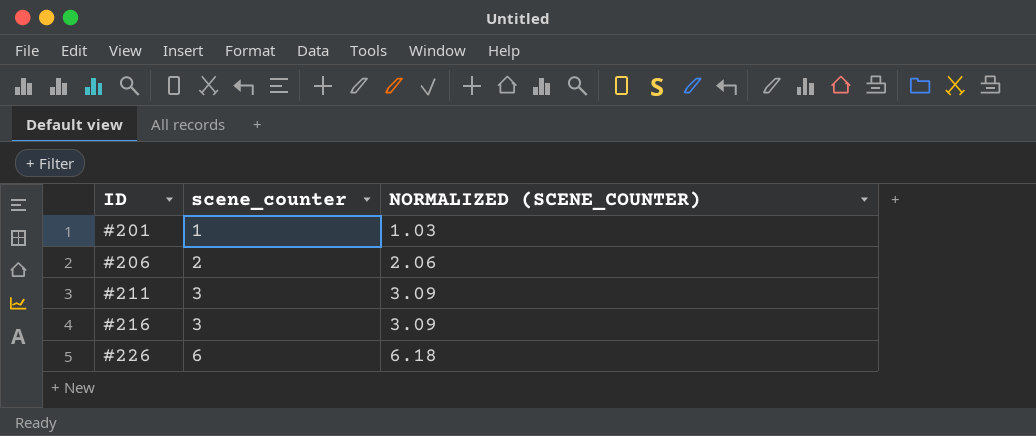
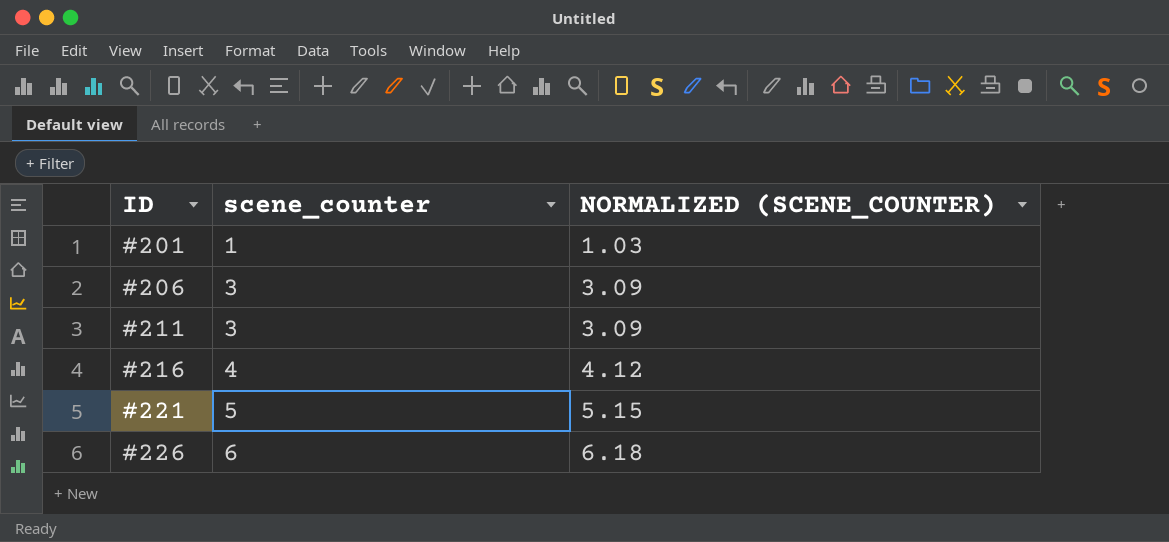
#206 | scene_counter: 2 -> 3
#206 | NORMALIZED (SCENE_COUNTER): 2.06 -> 3.09
#216 | scene_counter: 3 -> 4
#216 | NORMALIZED (SCENE_COUNTER): 3.09 -> 4.12
row #221: none -> 5 | 5.15

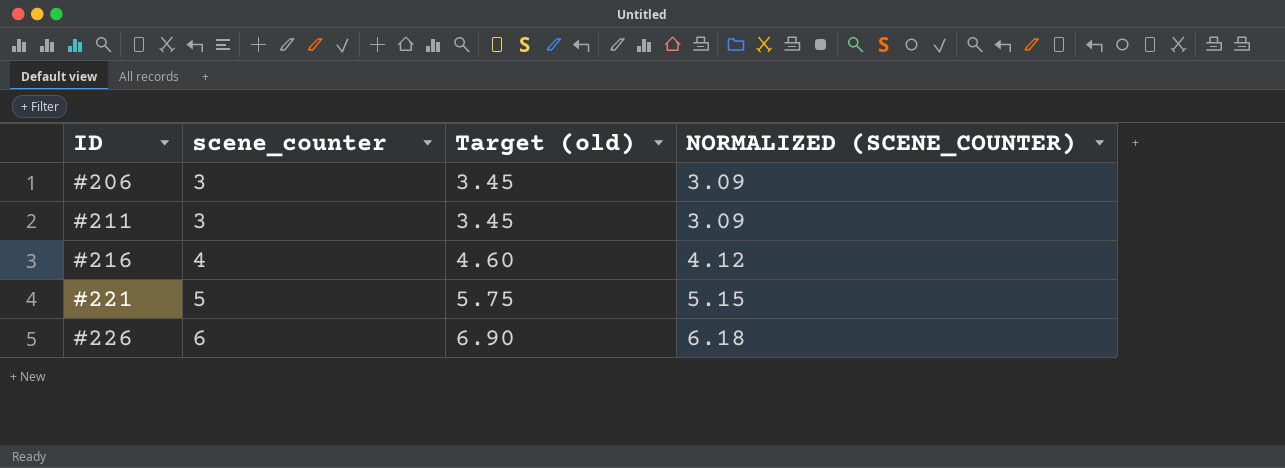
column Target (old) | formula: none -> [scene_counter] * 1.15
row #201: 1 | 1.03 -> none

